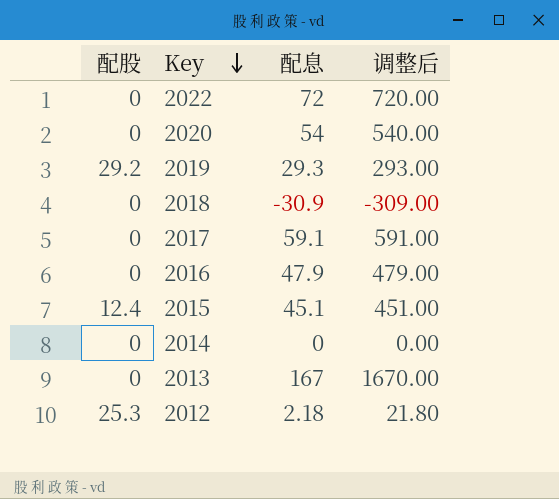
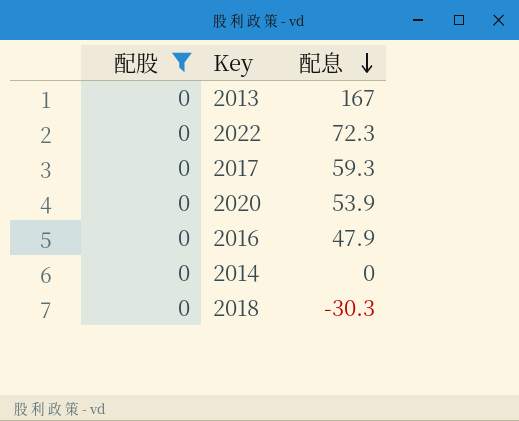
filter: none -> 配股 = 0
row order: Key descending -> 配息 descending
column 调整后 | formula: [配息] * 10 -> none
2022 | 配息: 72 -> 72.3
2017 | 配息: 59.1 -> 59.3
2020 | 配息: 54 -> 53.9
2018 | 配息: -30.9 -> -30.3

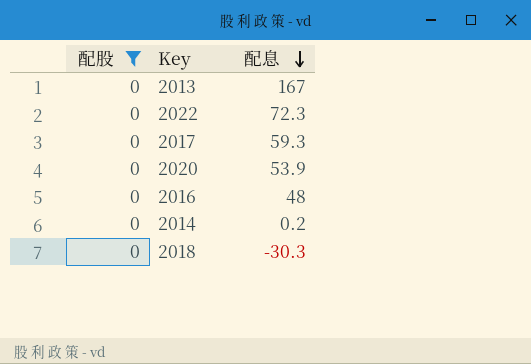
2016 | 配息: 47.9 -> 48
2014 | 配息: 0 -> 0.2

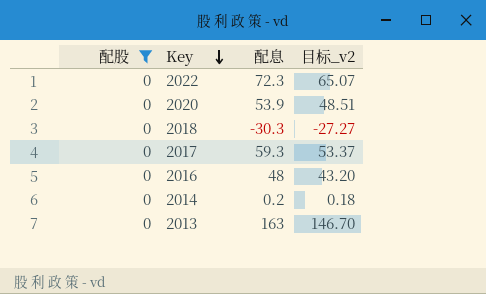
row order: 配息 descending -> Key descending
column 目标_v2 | formula: none -> [配息] * 0.9
2013 | 配息: 167 -> 163

